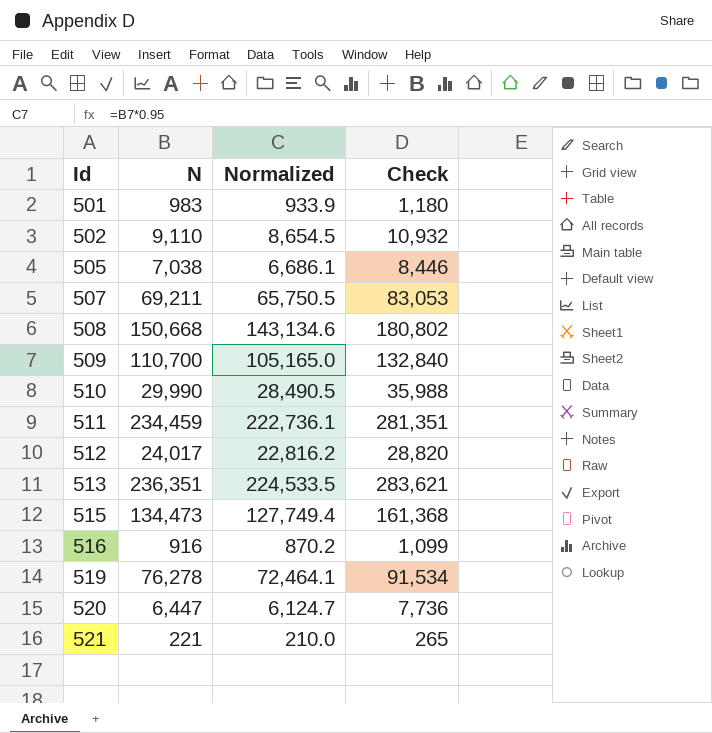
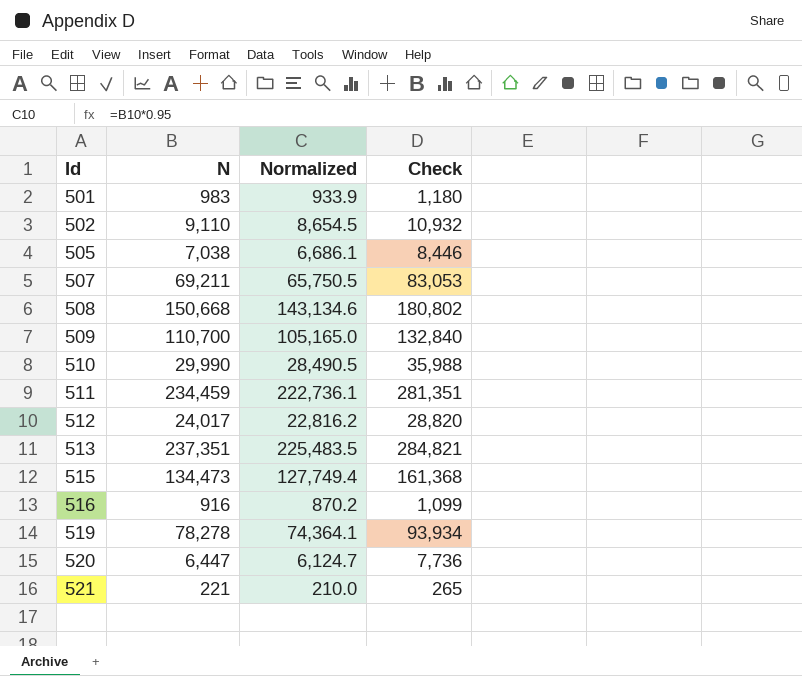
513 | N: 236,351 -> 237,351
513 | Normalized: 224,533.5 -> 225,483.5
513 | Check: 283,621 -> 284,821
519 | N: 76,278 -> 78,278
519 | Normalized: 72,464.1 -> 74,364.1
519 | Check: 91,534 -> 93,934

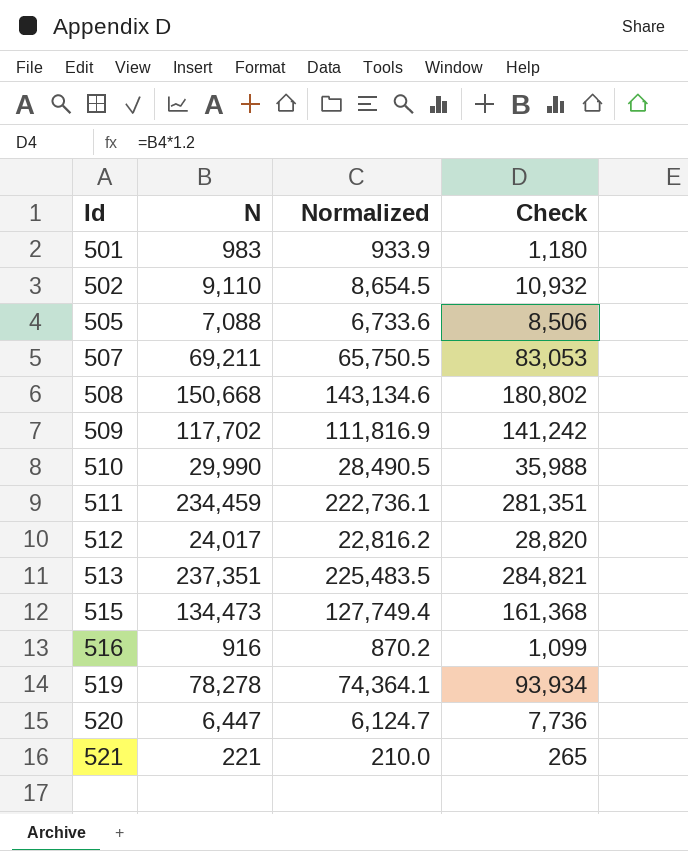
505 | N: 7,038 -> 7,088
505 | Normalized: 6,686.1 -> 6,733.6
505 | Check: 8,446 -> 8,506
509 | N: 110,700 -> 117,702
509 | Normalized: 105,165.0 -> 111,816.9
509 | Check: 132,840 -> 141,242

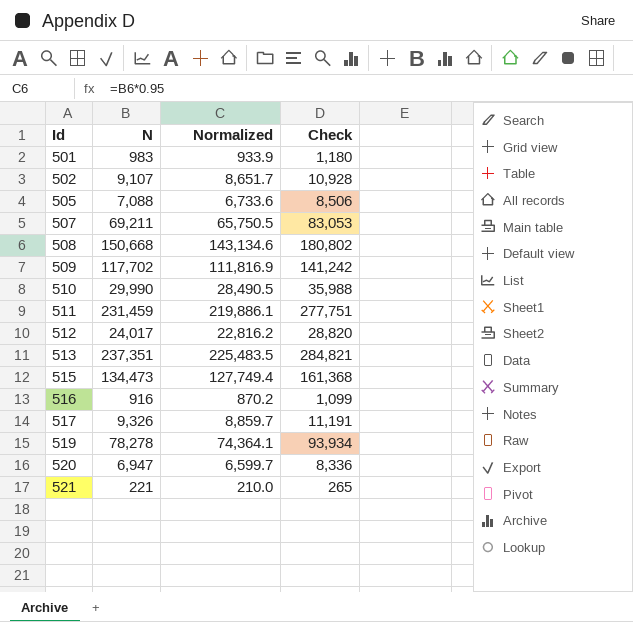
502 | N: 9,110 -> 9,107
502 | Normalized: 8,654.5 -> 8,651.7
502 | Check: 10,932 -> 10,928
511 | N: 234,459 -> 231,459
511 | Normalized: 222,736.1 -> 219,886.1
511 | Check: 281,351 -> 277,751
row 517: none -> 9,326 | 8,859.7 | 11,191
520 | N: 6,447 -> 6,947
520 | Normalized: 6,124.7 -> 6,599.7
520 | Check: 7,736 -> 8,336

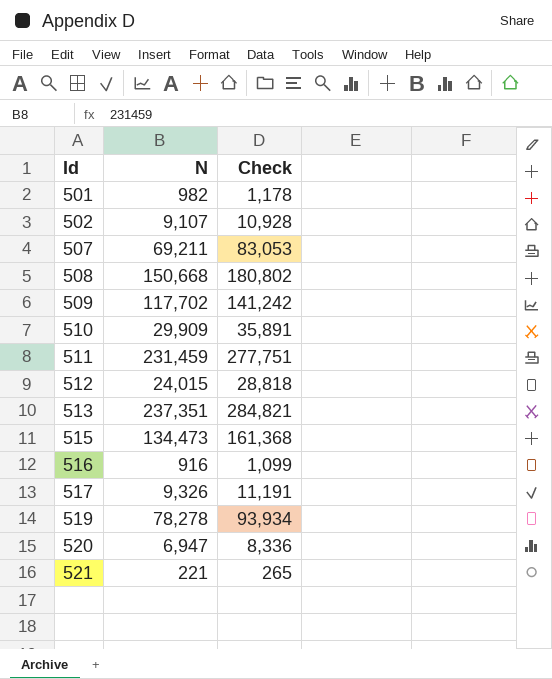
column Normalized | formula: [N] * 0.95 -> none
row 505: 7,088 | 6,733.6 | 8,506 -> none
501 | N: 983 -> 982
501 | Check: 1,180 -> 1,178
510 | N: 29,990 -> 29,909
510 | Check: 35,988 -> 35,891
512 | N: 24,017 -> 24,015
512 | Check: 28,820 -> 28,818

